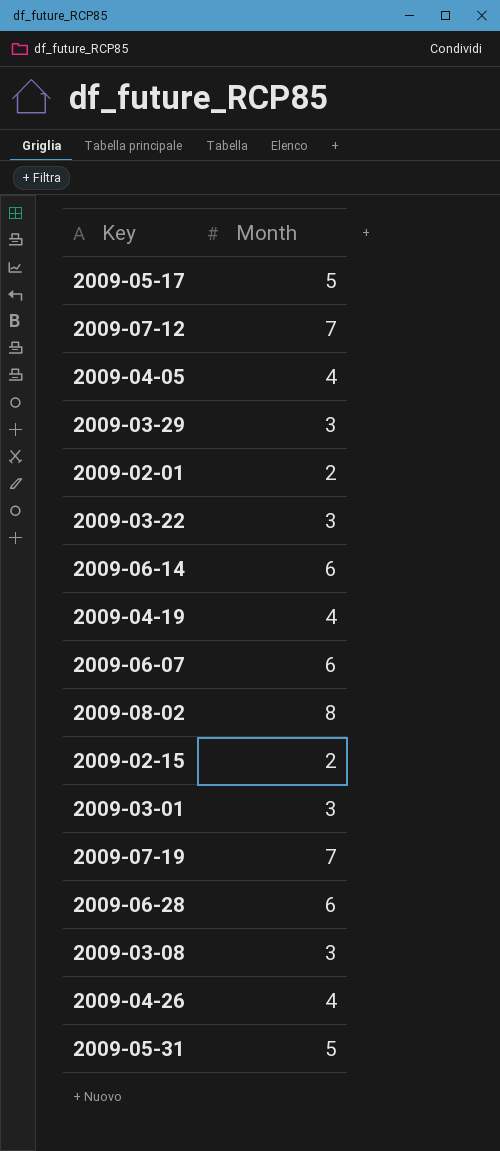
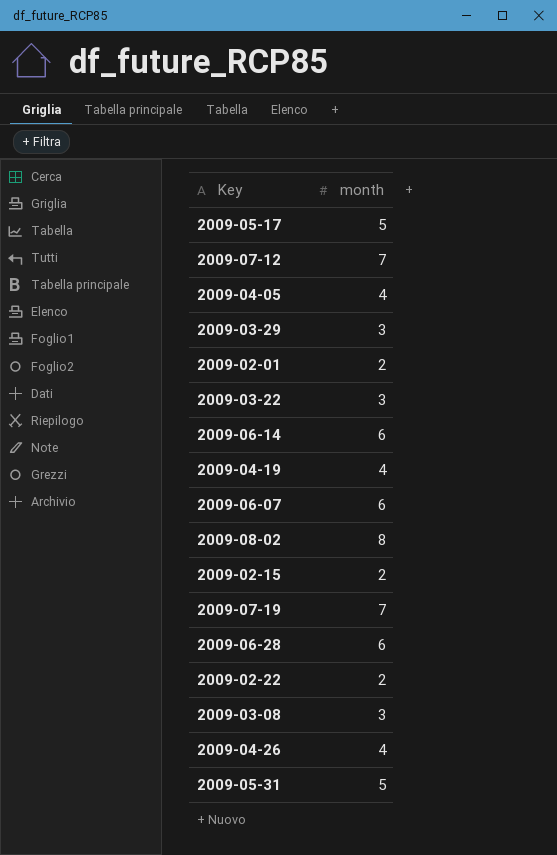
column name: Month -> month
row 2009-03-01: 3 -> none
row 2009-02-22: none -> 2

